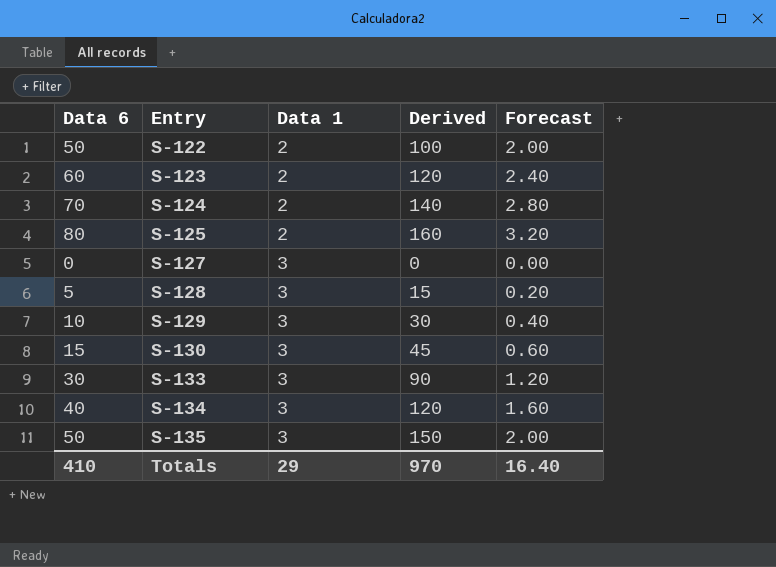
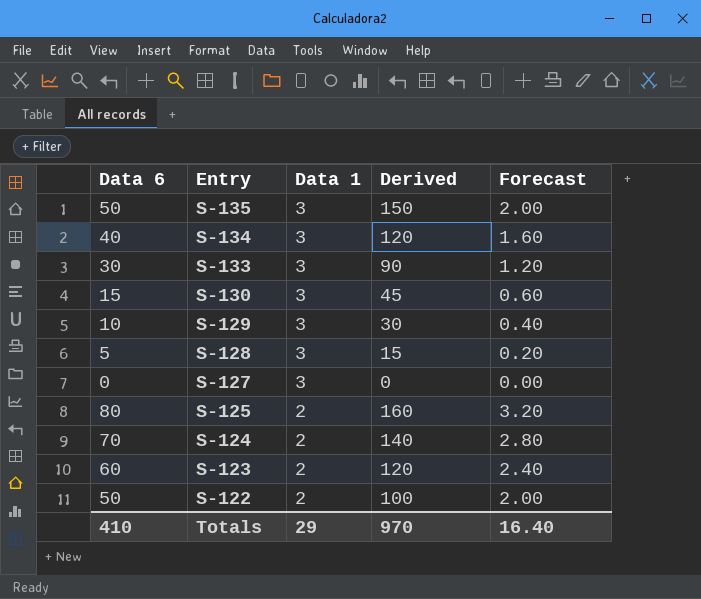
row order: Entry ascending -> Entry descending

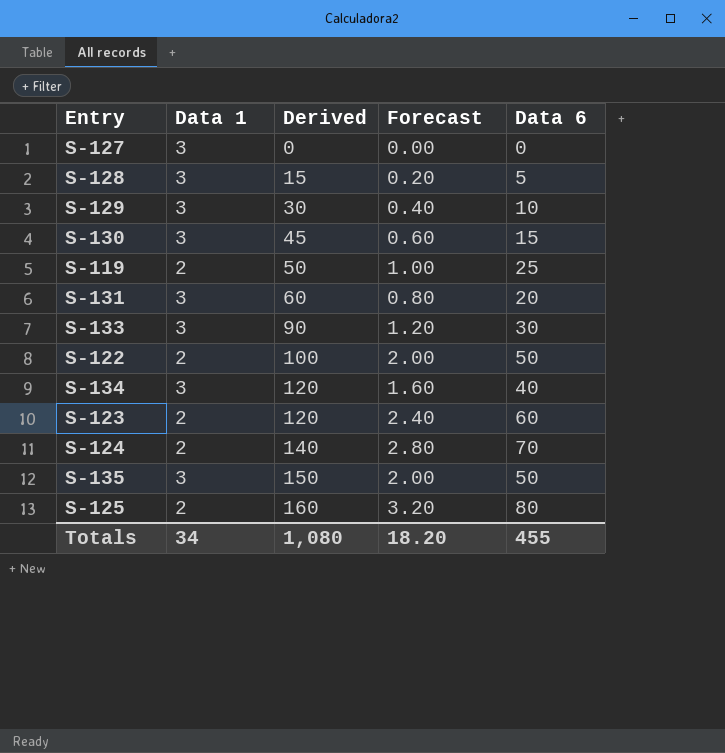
row order: Entry descending -> Derived ascending
column Data 6 | position: 1 -> 5
row S-119: none -> 2 | 50 | 1.00 | 25
row S-131: none -> 3 | 60 | 0.80 | 20
Totals | Data 1: 29 -> 34
Totals | Derived: 970 -> 1,080
Totals | Forecast: 16.40 -> 18.20
Totals | Data 6: 410 -> 455

